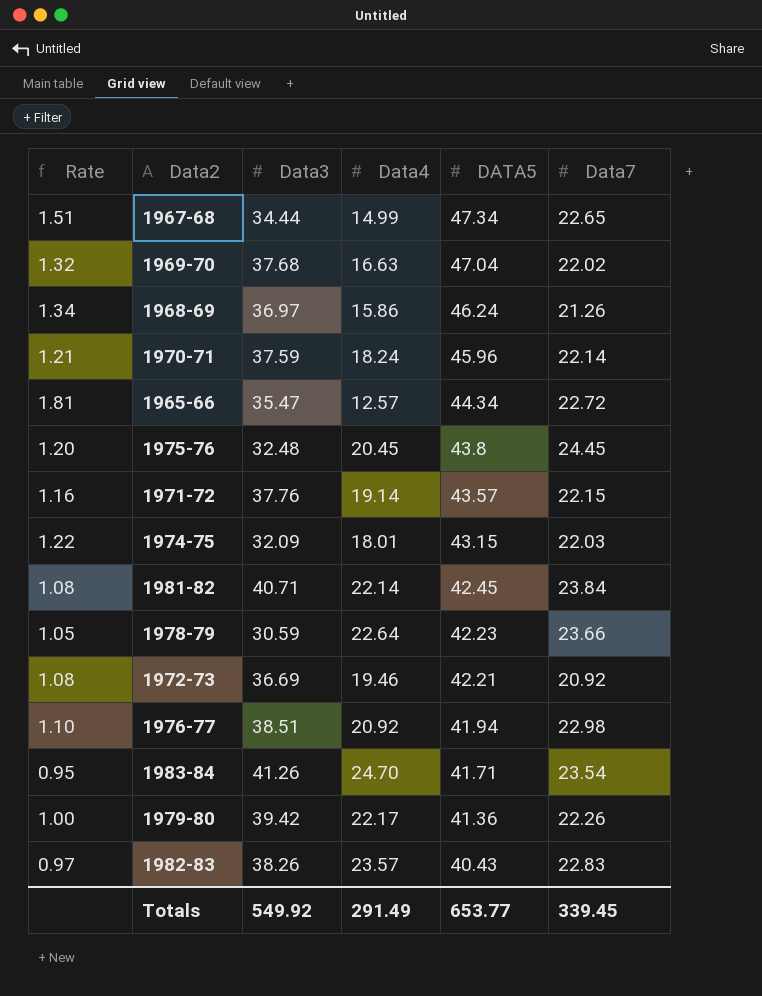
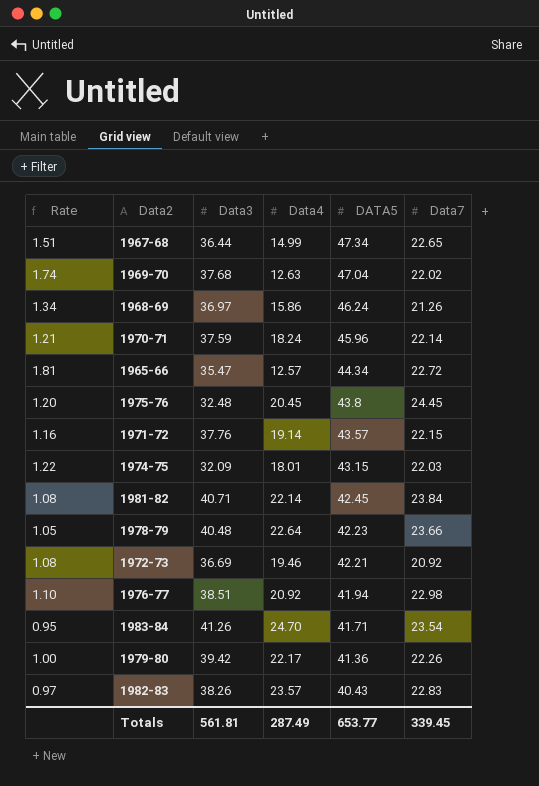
1967-68 | Data3: 34.44 -> 36.44
1969-70 | Rate: 1.32 -> 1.74
1969-70 | Data4: 16.63 -> 12.63
1978-79 | Data3: 30.59 -> 40.48
Totals | Data3: 549.92 -> 561.81
Totals | Data4: 291.49 -> 287.49

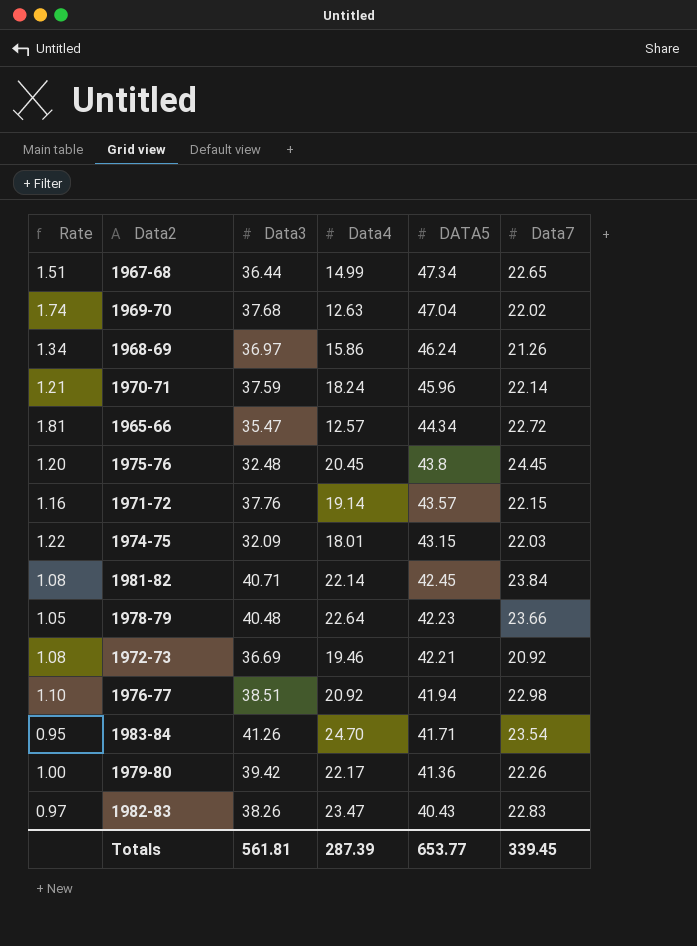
1982-83 | Data4: 23.57 -> 23.47
Totals | Data4: 287.49 -> 287.39

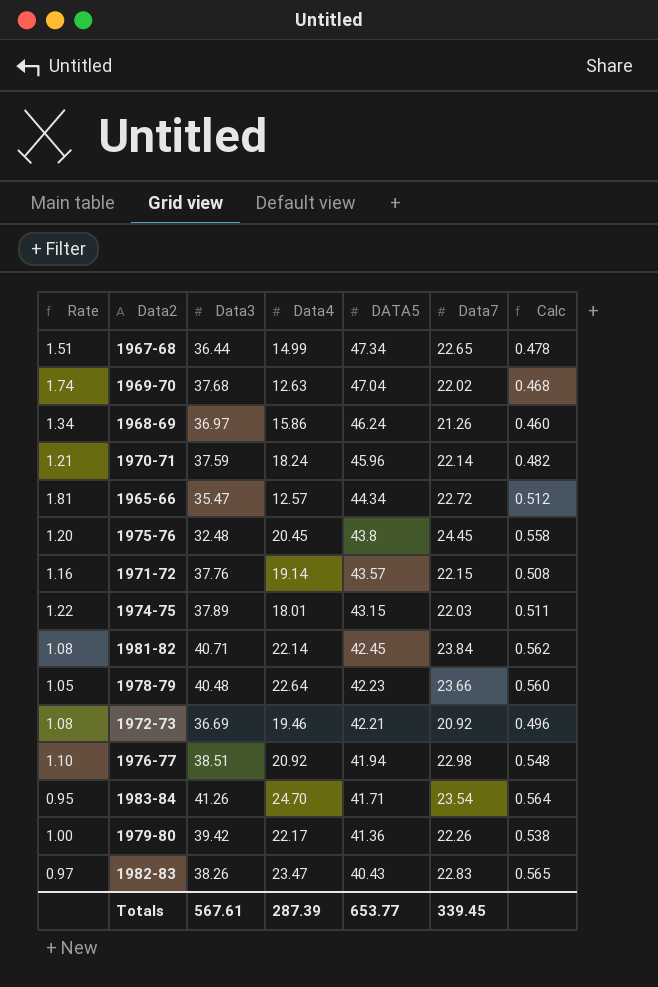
column Calc | formula: none -> [Data7] / [DATA5]
1974-75 | Data3: 32.09 -> 37.89
Totals | Data3: 561.81 -> 567.61

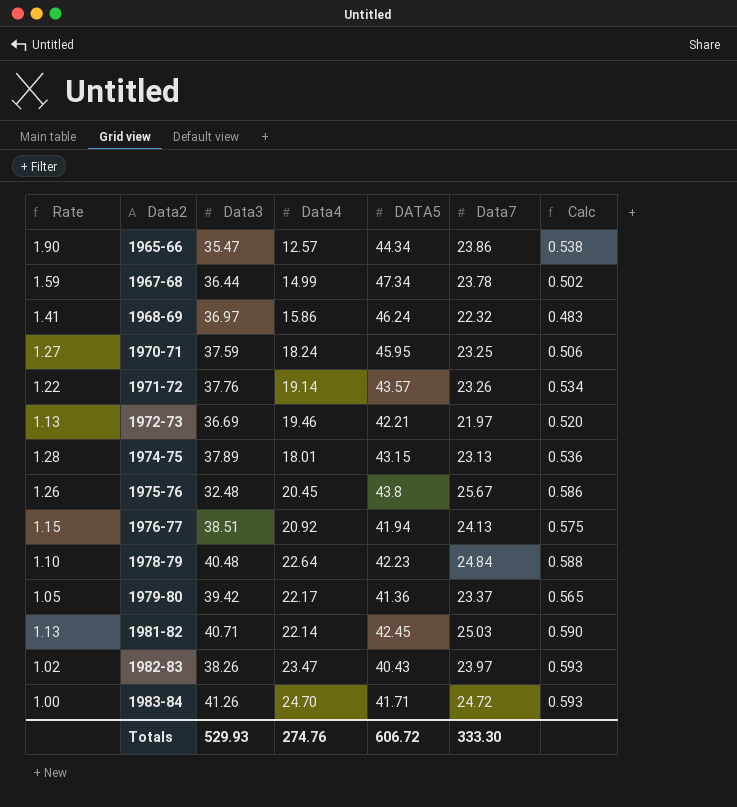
row order: DATA5 descending -> Data2 ascending
row 1969-70: 1.74 | 37.68 | 12.63 | 47.04 | 22.02 | 0.468 -> none
1965-66 | Rate: 1.81 -> 1.90
1965-66 | Data7: 22.72 -> 23.86
1965-66 | Calc: 0.512 -> 0.538
1967-68 | Rate: 1.51 -> 1.59
1967-68 | Data7: 22.65 -> 23.78
1967-68 | Calc: 0.478 -> 0.502
1968-69 | Rate: 1.34 -> 1.41
1968-69 | Data7: 21.26 -> 22.32
1968-69 | Calc: 0.460 -> 0.483
1970-71 | Rate: 1.21 -> 1.27
1970-71 | DATA5: 45.96 -> 45.95
1970-71 | Data7: 22.14 -> 23.25
1970-71 | Calc: 0.482 -> 0.506
1971-72 | Rate: 1.16 -> 1.22
1971-72 | Data7: 22.15 -> 23.26
1971-72 | Calc: 0.508 -> 0.534
1972-73 | Rate: 1.08 -> 1.13
1972-73 | Data7: 20.92 -> 21.97
1972-73 | Calc: 0.496 -> 0.520
1974-75 | Rate: 1.22 -> 1.28
1974-75 | Data7: 22.03 -> 23.13
1974-75 | Calc: 0.511 -> 0.536
1975-76 | Rate: 1.20 -> 1.26
1975-76 | Data7: 24.45 -> 25.67
1975-76 | Calc: 0.558 -> 0.586
1976-77 | Rate: 1.10 -> 1.15
1976-77 | Data7: 22.98 -> 24.13
1976-77 | Calc: 0.548 -> 0.575
1978-79 | Rate: 1.05 -> 1.10
1978-79 | Data7: 23.66 -> 24.84
1978-79 | Calc: 0.560 -> 0.588
1979-80 | Rate: 1.00 -> 1.05
1979-80 | Data7: 22.26 -> 23.37
1979-80 | Calc: 0.538 -> 0.565
1981-82 | Rate: 1.08 -> 1.13
1981-82 | Data7: 23.84 -> 25.03
1981-82 | Calc: 0.562 -> 0.590
1982-83 | Rate: 0.97 -> 1.02
1982-83 | Data7: 22.83 -> 23.97
1982-83 | Calc: 0.565 -> 0.593
1983-84 | Rate: 0.95 -> 1.00
1983-84 | Data7: 23.54 -> 24.72
1983-84 | Calc: 0.564 -> 0.593
Totals | Data3: 567.61 -> 529.93
Totals | Data4: 287.39 -> 274.76
Totals | DATA5: 653.77 -> 606.72
Totals | Data7: 339.45 -> 333.30

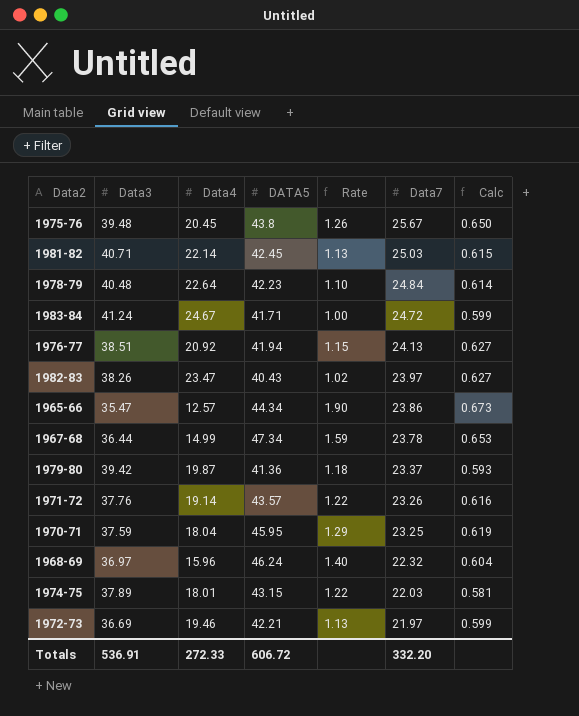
row order: Data2 ascending -> Data7 descending
column Rate | position: 1 -> 5
column Calc | formula: [Data7] / [DATA5] -> [Data7] / [Data3]
1975-76 | Data3: 32.48 -> 39.48
1983-84 | Data3: 41.26 -> 41.24
1983-84 | Data4: 24.70 -> 24.67
1979-80 | Data4: 22.17 -> 19.87
1979-80 | Rate: 1.05 -> 1.18
1970-71 | Data4: 18.24 -> 18.04
1970-71 | Rate: 1.27 -> 1.29
1968-69 | Data4: 15.86 -> 15.96
1968-69 | Rate: 1.41 -> 1.40
1974-75 | Rate: 1.28 -> 1.22
1974-75 | Data7: 23.13 -> 22.03
Totals | Data3: 529.93 -> 536.91
Totals | Data4: 274.76 -> 272.33
Totals | Data7: 333.30 -> 332.20

